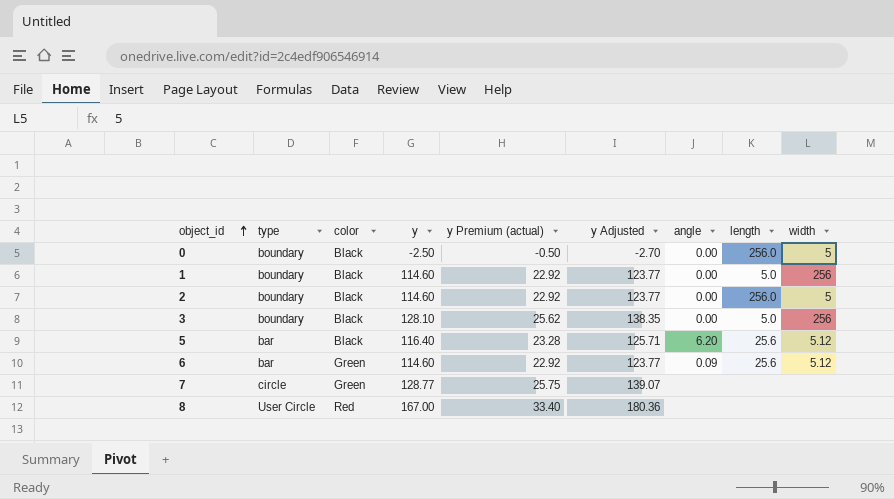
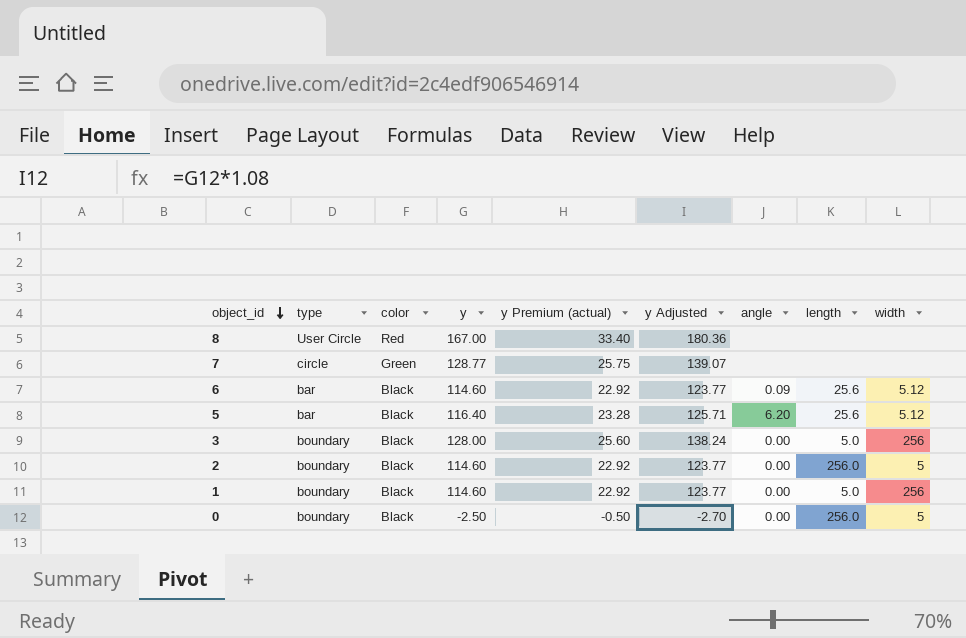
row order: object_id ascending -> object_id descending
6 | color: Green -> Black
3 | y: 128.10 -> 128.00
3 | y Premium (actual): 25.62 -> 25.60
3 | y Adjusted: 138.35 -> 138.24

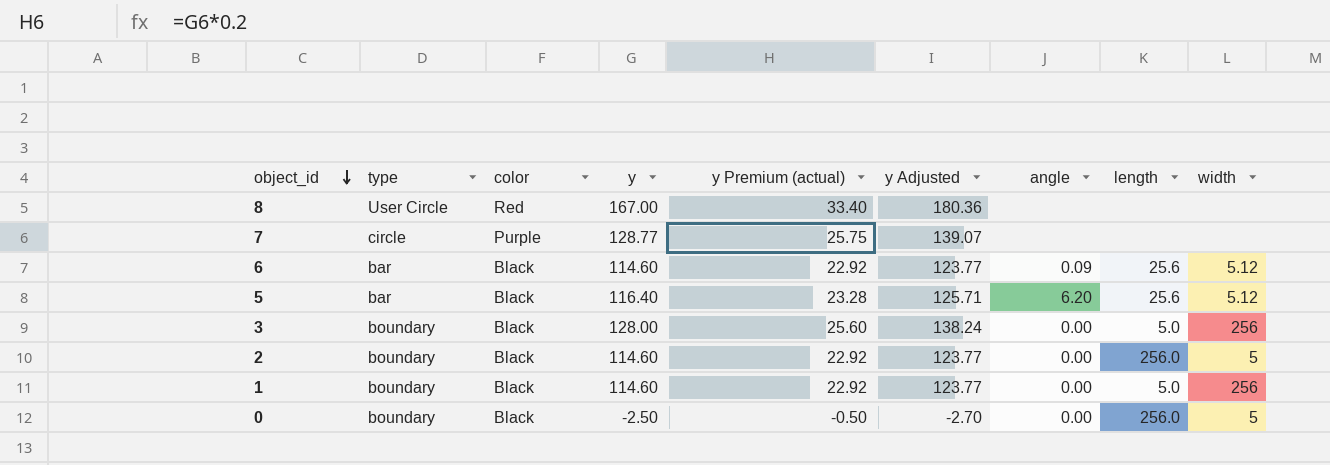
7 | color: Green -> Purple

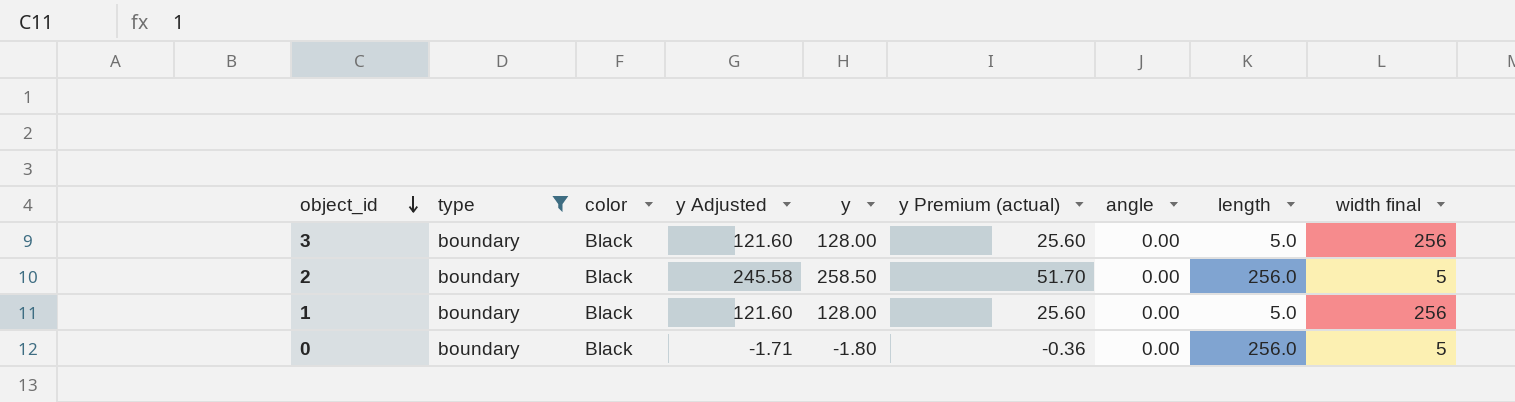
filter: none -> type = boundary
column y Adjusted | formula: [y] * 1.08 -> [y] * 0.95
column y Adjusted | position: 6 -> 4
column name: width -> width final
2 | y: 114.60 -> 258.50
2 | y Premium (actual): 22.92 -> 51.70
1 | y: 114.60 -> 128.00
1 | y Premium (actual): 22.92 -> 25.60
0 | y: -2.50 -> -1.80
0 | y Premium (actual): -0.50 -> -0.36

